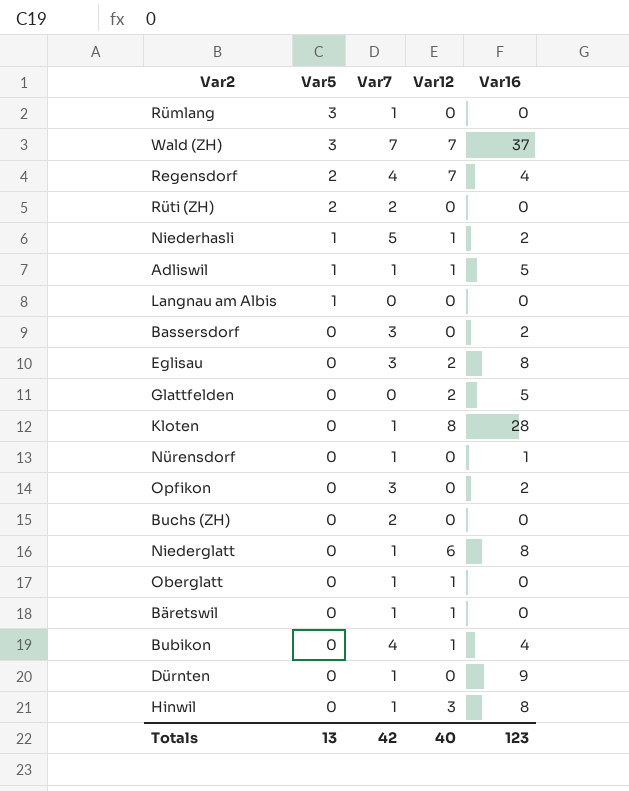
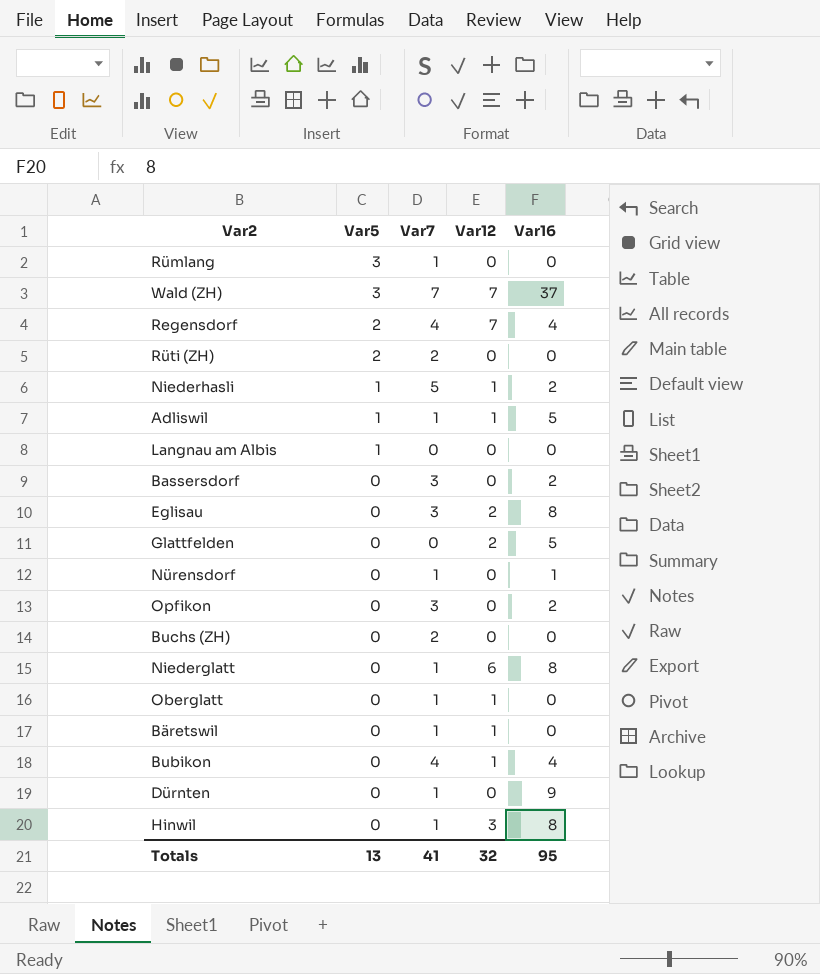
row Kloten: 0 | 1 | 8 | 28 -> none
Totals | Var7: 42 -> 41
Totals | Var12: 40 -> 32
Totals | Var16: 123 -> 95

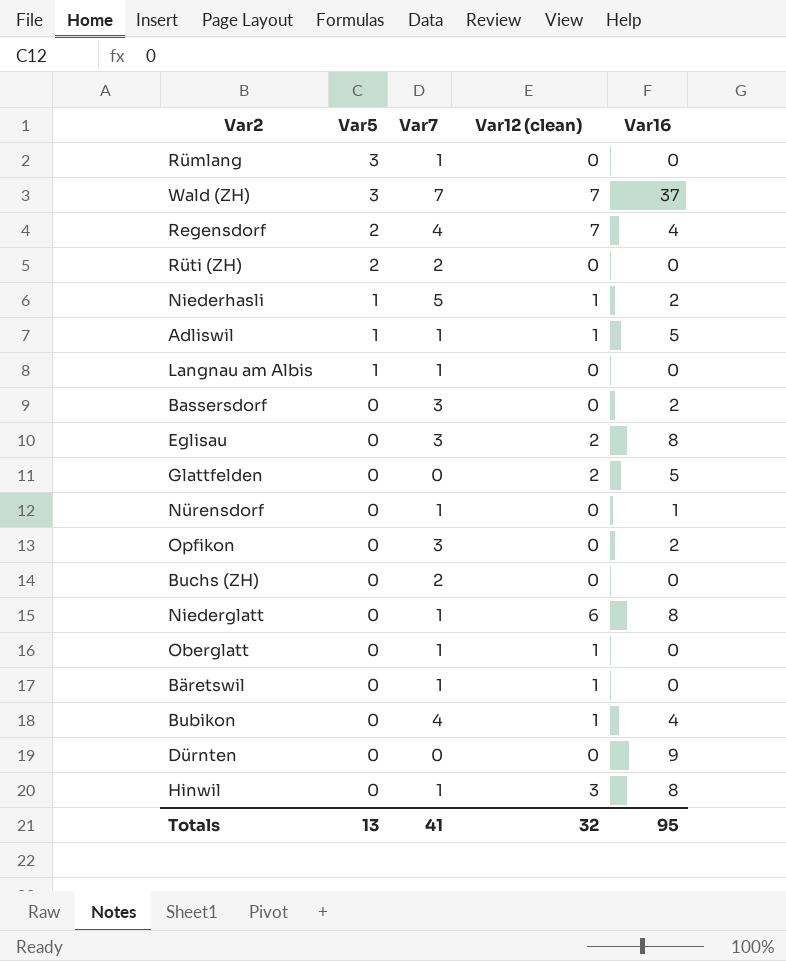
column name: Var12 -> Var12 (clean)
Langnau am Albis | Var7: 0 -> 1
Dürnten | Var7: 1 -> 0

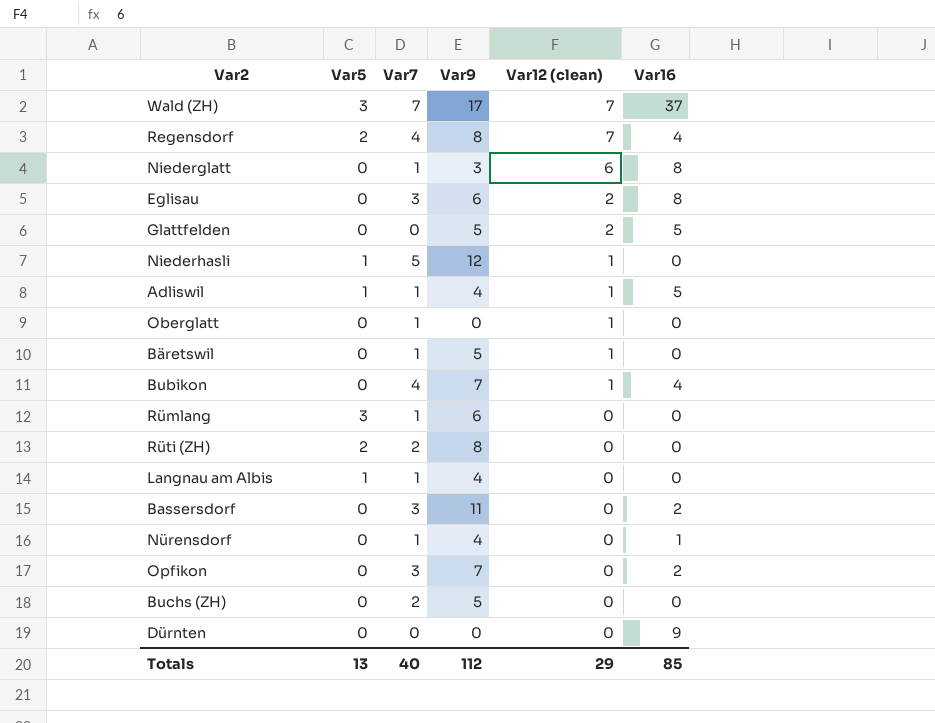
row order: Var5 descending -> Var12 (clean) descending
column Var9 | position: none -> 4
row Hinwil: 0 | 1 | 3 | 8 -> none
Niederhasli | Var16: 2 -> 0
Totals | Var7: 41 -> 40
Totals | Var12 (clean): 32 -> 29
Totals | Var16: 95 -> 85

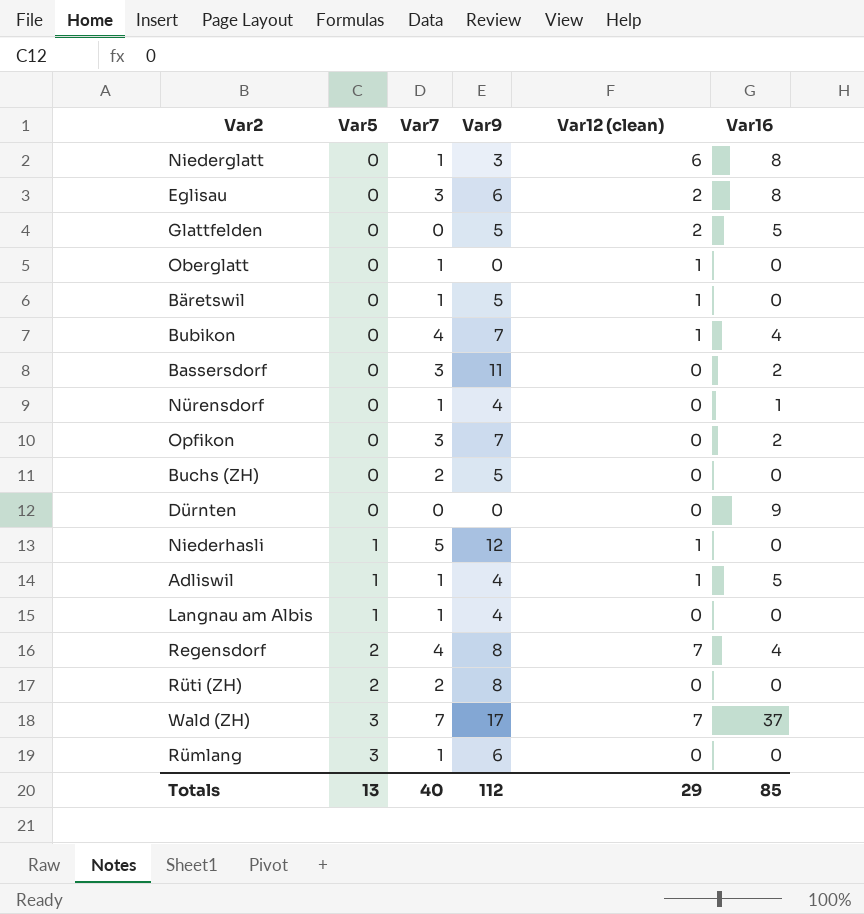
row order: Var12 (clean) descending -> Var5 ascending

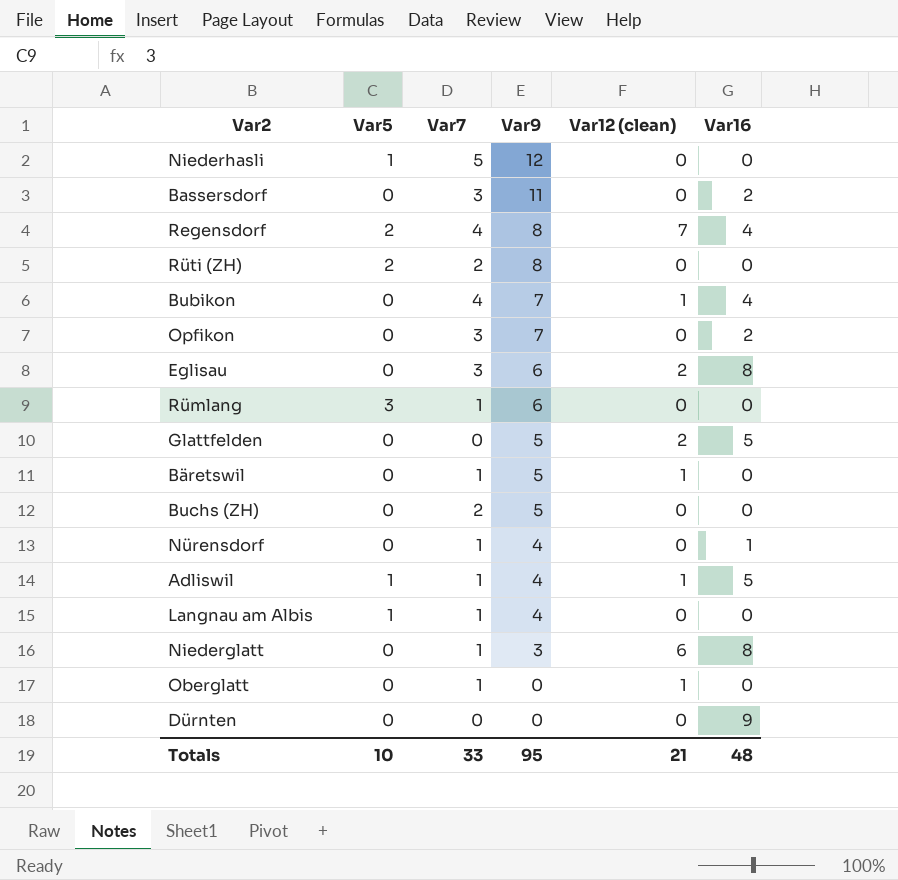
row order: Var5 ascending -> Var9 descending
row Wald (ZH): 3 | 7 | 17 | 7 | 37 -> none
Niederhasli | Var12 (clean): 1 -> 0
Totals | Var5: 13 -> 10
Totals | Var7: 40 -> 33
Totals | Var9: 112 -> 95
Totals | Var12 (clean): 29 -> 21
Totals | Var16: 85 -> 48

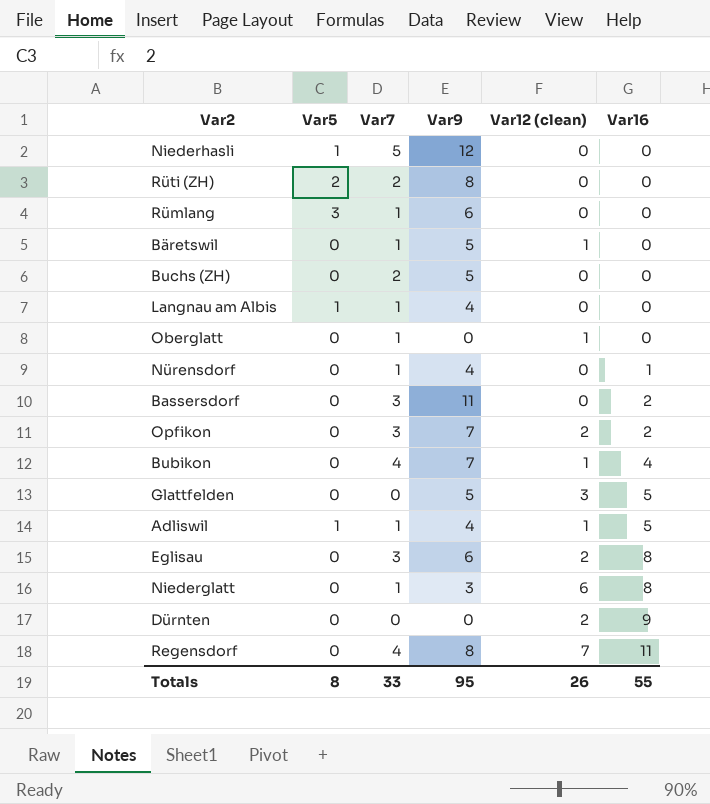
row order: Var9 descending -> Var16 ascending
Opfikon | Var12 (clean): 0 -> 2
Glattfelden | Var12 (clean): 2 -> 3
Dürnten | Var12 (clean): 0 -> 2
Regensdorf | Var5: 2 -> 0
Regensdorf | Var16: 4 -> 11
Totals | Var5: 10 -> 8
Totals | Var12 (clean): 21 -> 26
Totals | Var16: 48 -> 55

